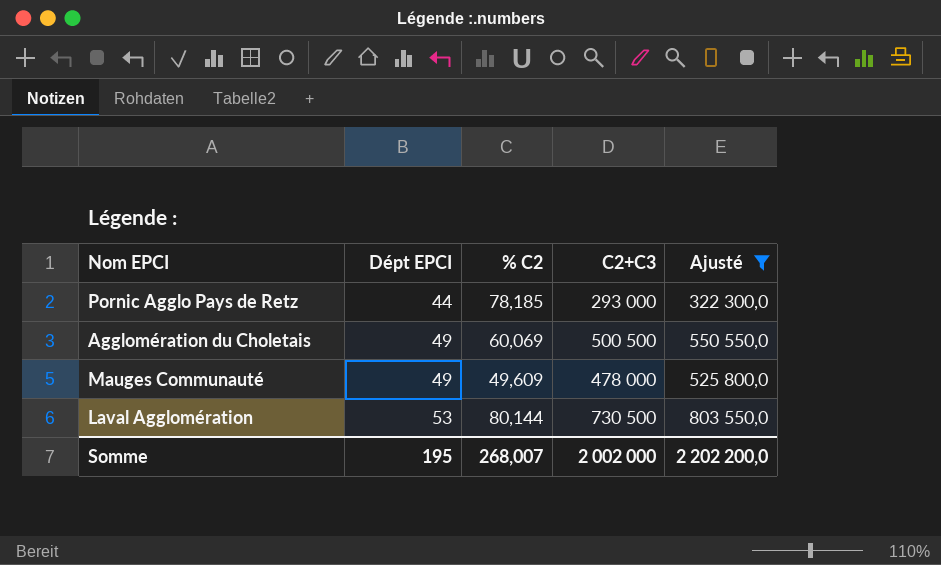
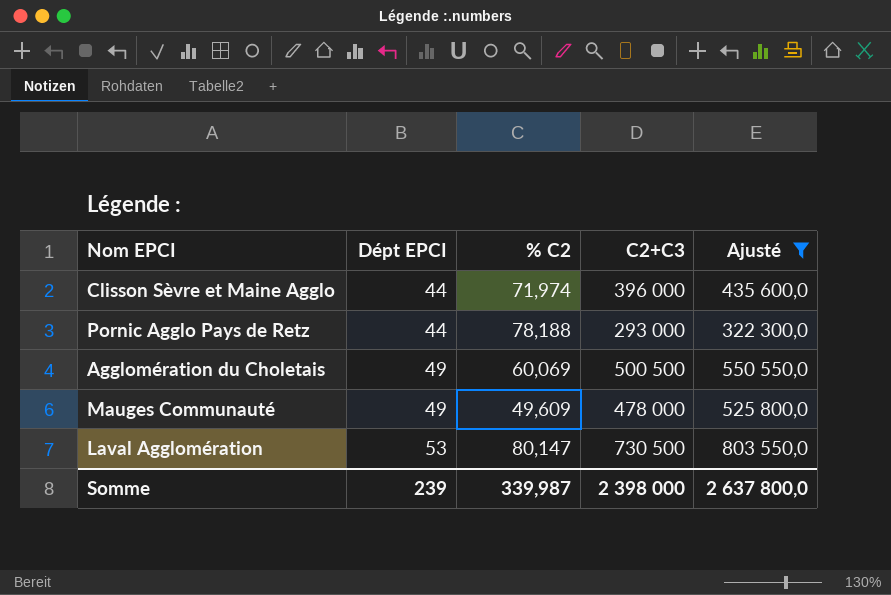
row Clisson Sèvre et Maine Agglo: none -> 44 | 71,974 | 396 000 | 435 600,0
Pornic Agglo Pays de Retz | % C2: 78,185 -> 78,188
Laval Agglomération | % C2: 80,144 -> 80,147
Somme | Dépt EPCI: 195 -> 239
Somme | % C2: 268,007 -> 339,987
Somme | C2+C3: 2 002 000 -> 2 398 000
Somme | Ajusté: 2 202 200,0 -> 2 637 800,0

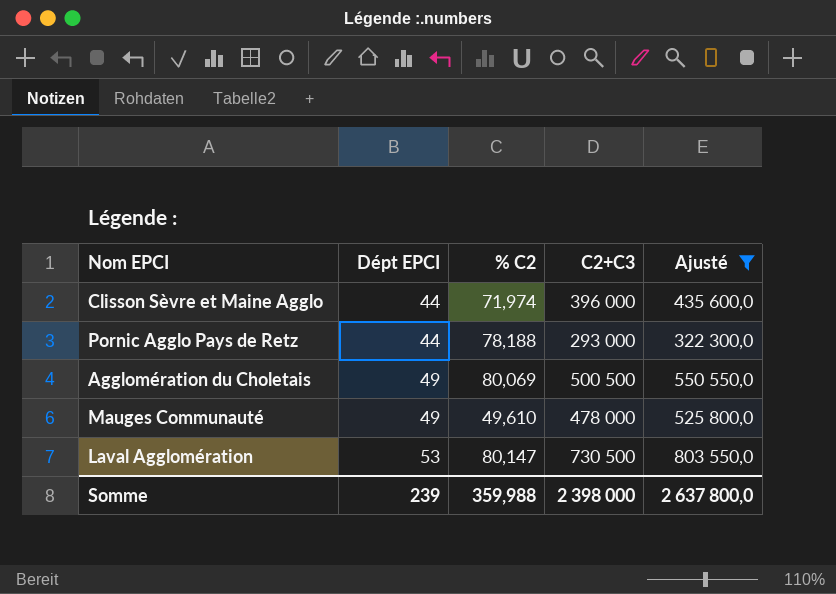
Agglomération du Choletais | % C2: 60,069 -> 80,069
Mauges Communauté | % C2: 49,609 -> 49,610
Somme | % C2: 339,987 -> 359,988

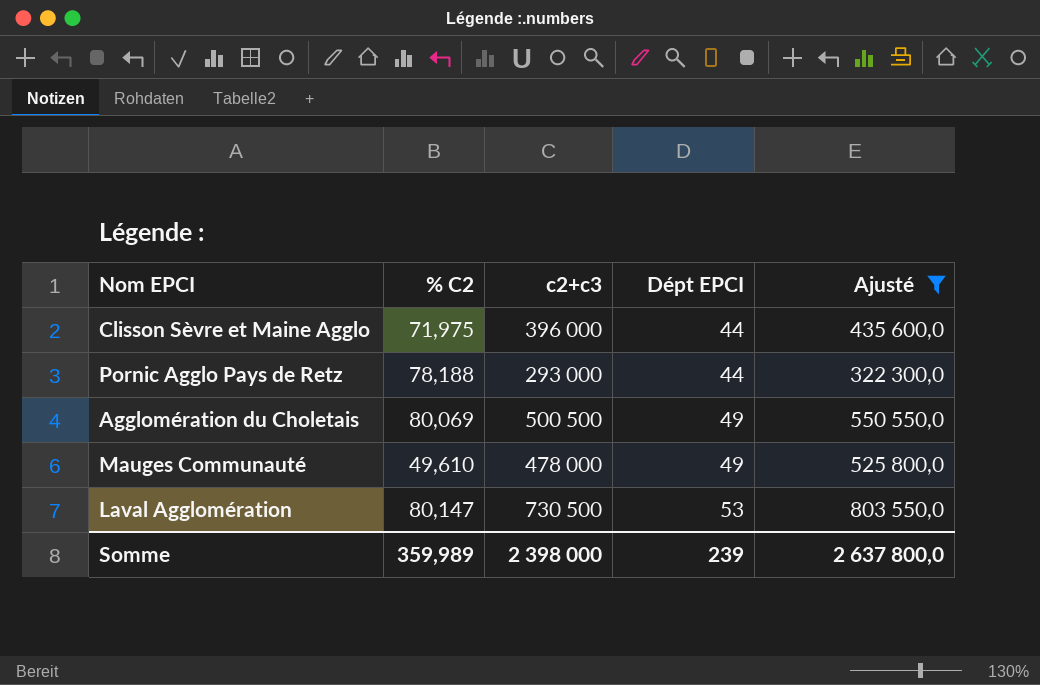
column name: C2+C3 -> c2+c3
column Dépt EPCI | position: 2 -> 4
Clisson Sèvre et Maine Agglo | % C2: 71,974 -> 71,975
Somme | % C2: 359,988 -> 359,989

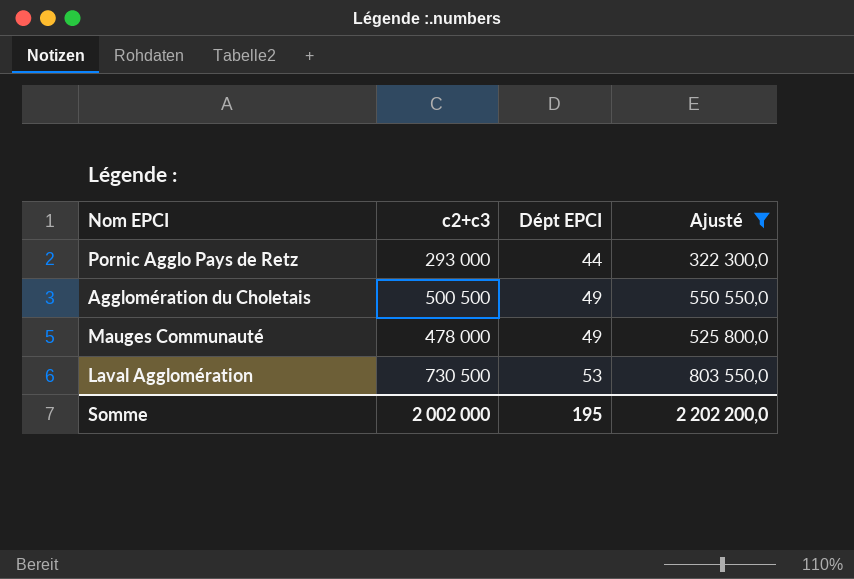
column % C2 | position: 2 -> none
row Clisson Sèvre et Maine Agglo: 71,975 | 396 000 | 44 | 435 600,0 -> none
Somme | c2+c3: 2 398 000 -> 2 002 000
Somme | Dépt EPCI: 239 -> 195
Somme | Ajusté: 2 637 800,0 -> 2 202 200,0

